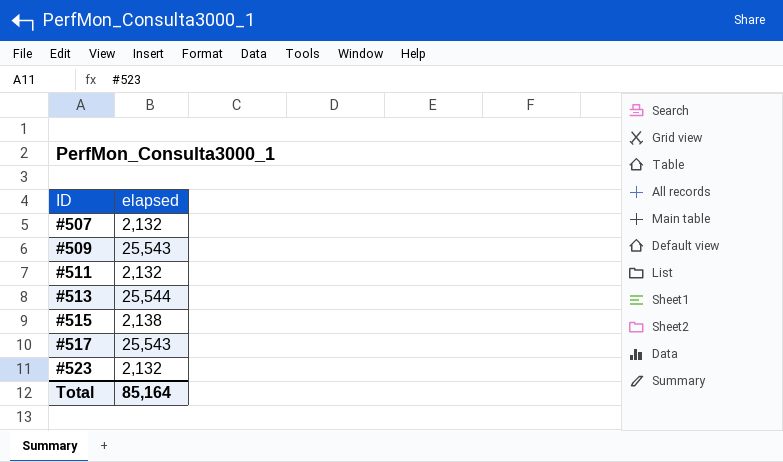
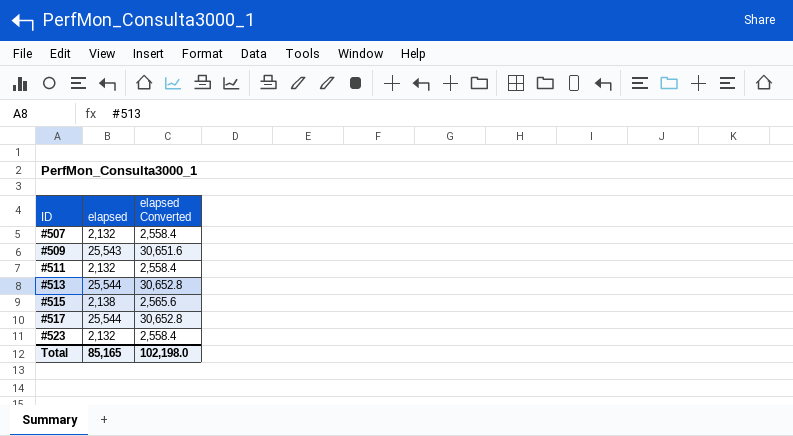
column elapsed Converted | formula: none -> [elapsed] * 1.2
#517 | elapsed: 25,543 -> 25,544
Total | elapsed: 85,164 -> 85,165

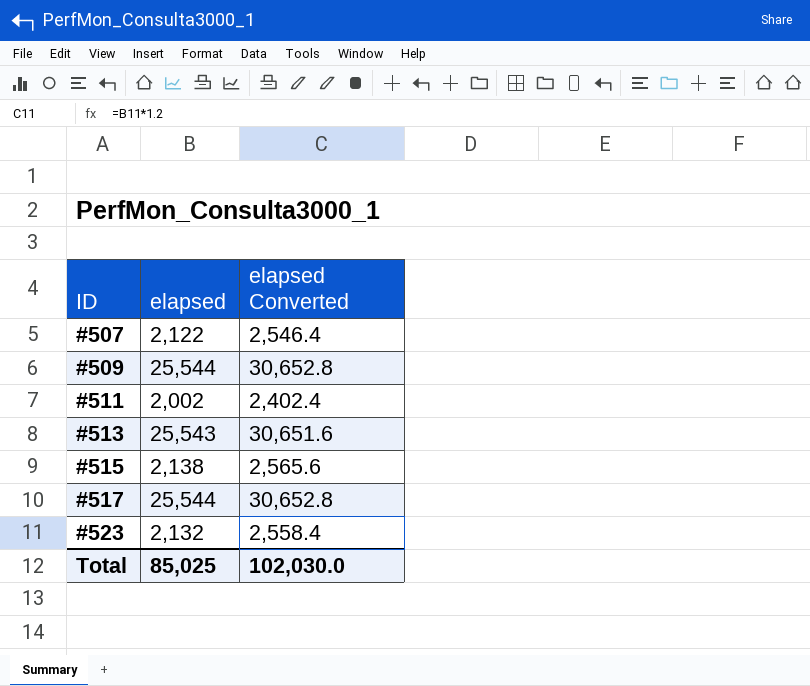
#507 | elapsed: 2,132 -> 2,122
#507 | elapsed Converted: 2,558.4 -> 2,546.4
#509 | elapsed: 25,543 -> 25,544
#509 | elapsed Converted: 30,651.6 -> 30,652.8
#511 | elapsed: 2,132 -> 2,002
#511 | elapsed Converted: 2,558.4 -> 2,402.4
#513 | elapsed: 25,544 -> 25,543
#513 | elapsed Converted: 30,652.8 -> 30,651.6
Total | elapsed: 85,165 -> 85,025
Total | elapsed Converted: 102,198.0 -> 102,030.0

